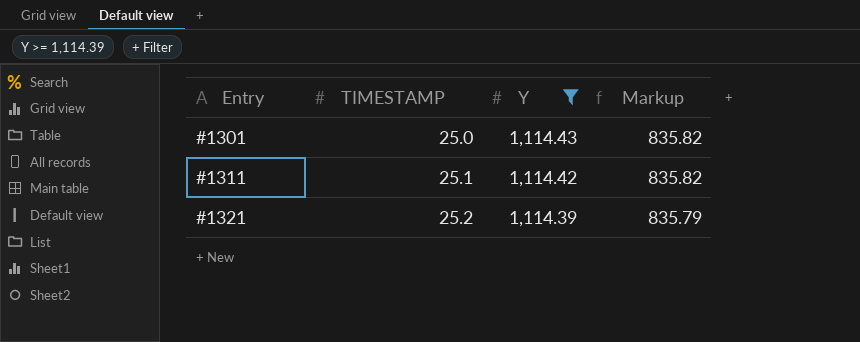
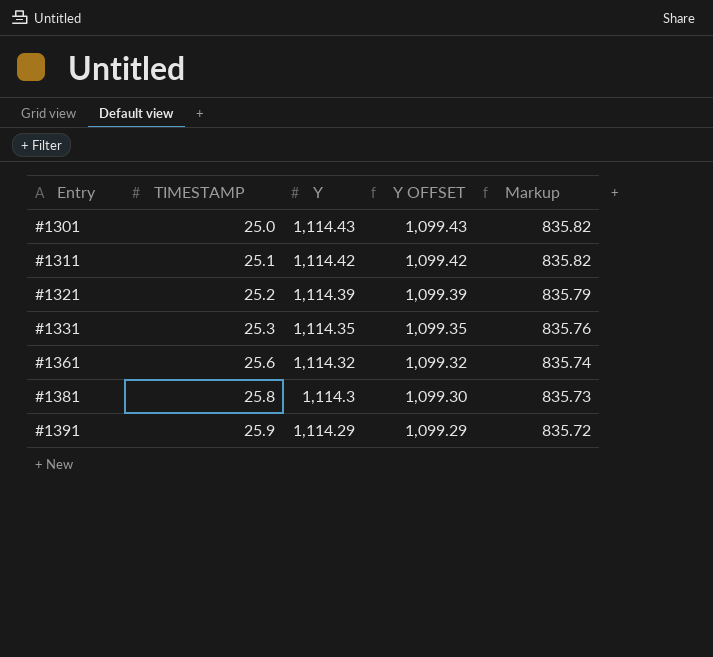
filter: Y >= 1,114.39 -> none
column Y OFFSET | formula: none -> [Y] - 15

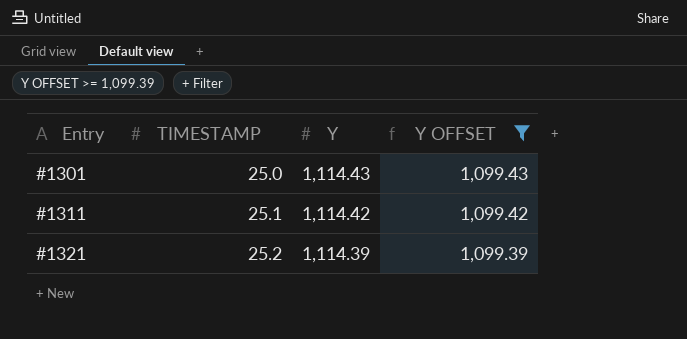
filter: none -> Y OFFSET >= 1,099.39
column Markup | formula: [Y] * 0.75 -> none

